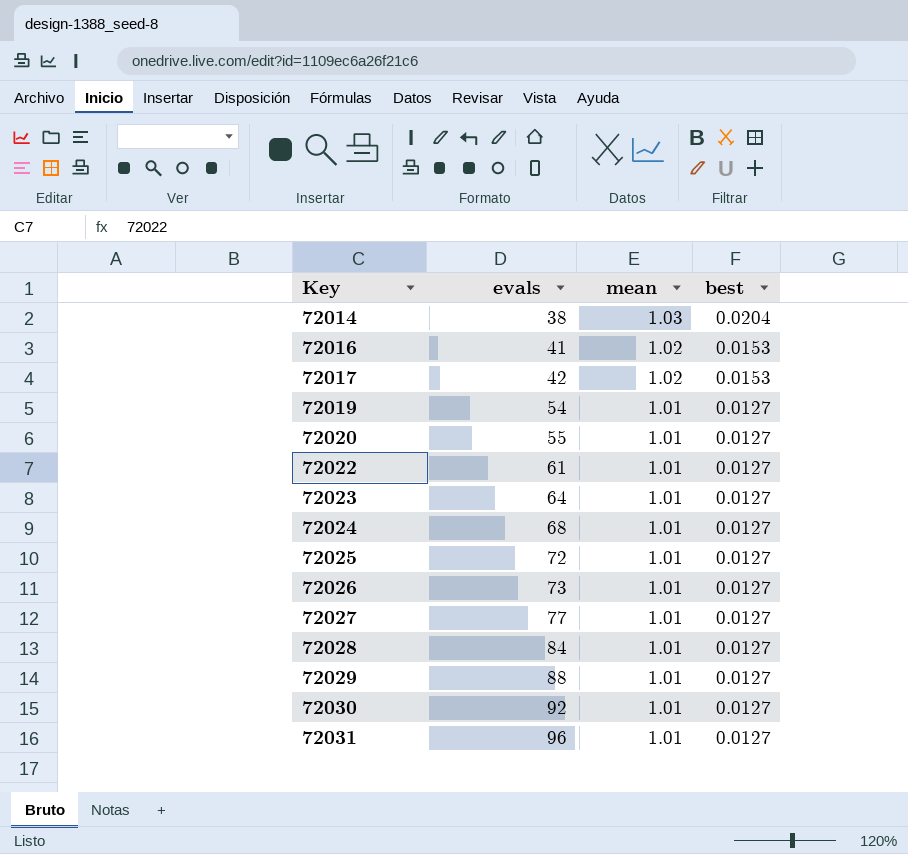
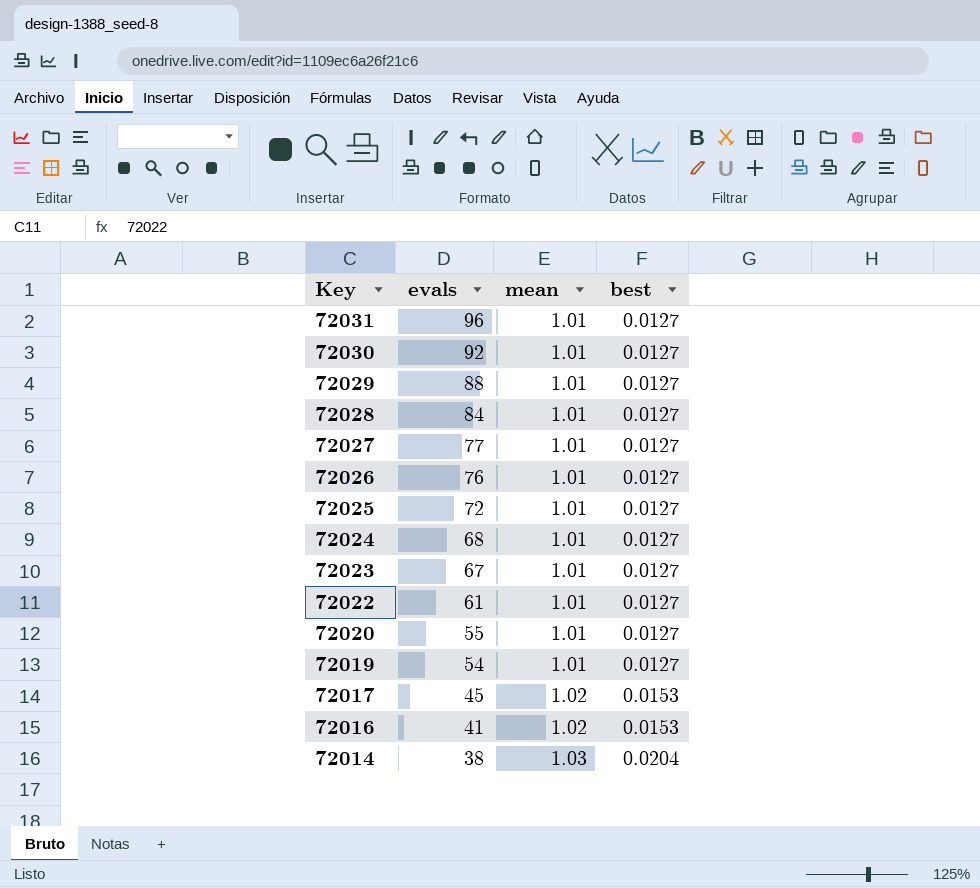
row order: Key ascending -> Key descending
72026 | evals: 73 -> 76
72023 | evals: 64 -> 67
72017 | evals: 42 -> 45

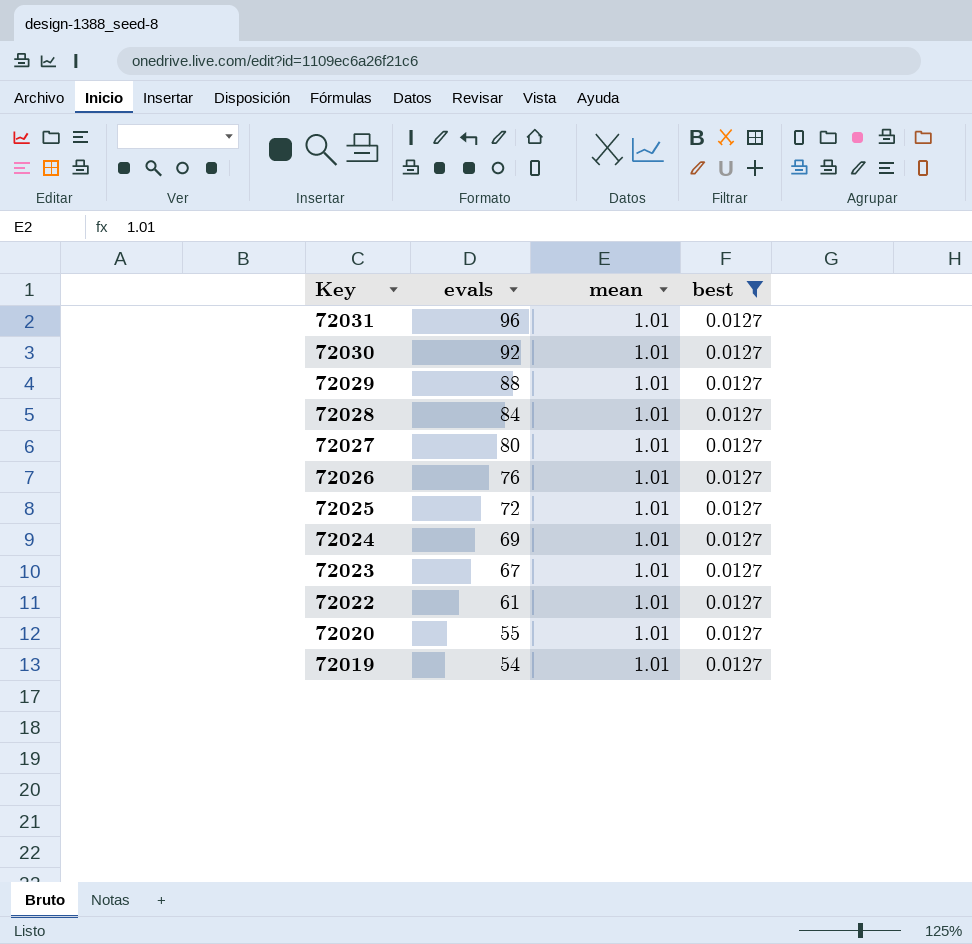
filter: none -> best = 0.0127
72027 | evals: 77 -> 80
72024 | evals: 68 -> 69

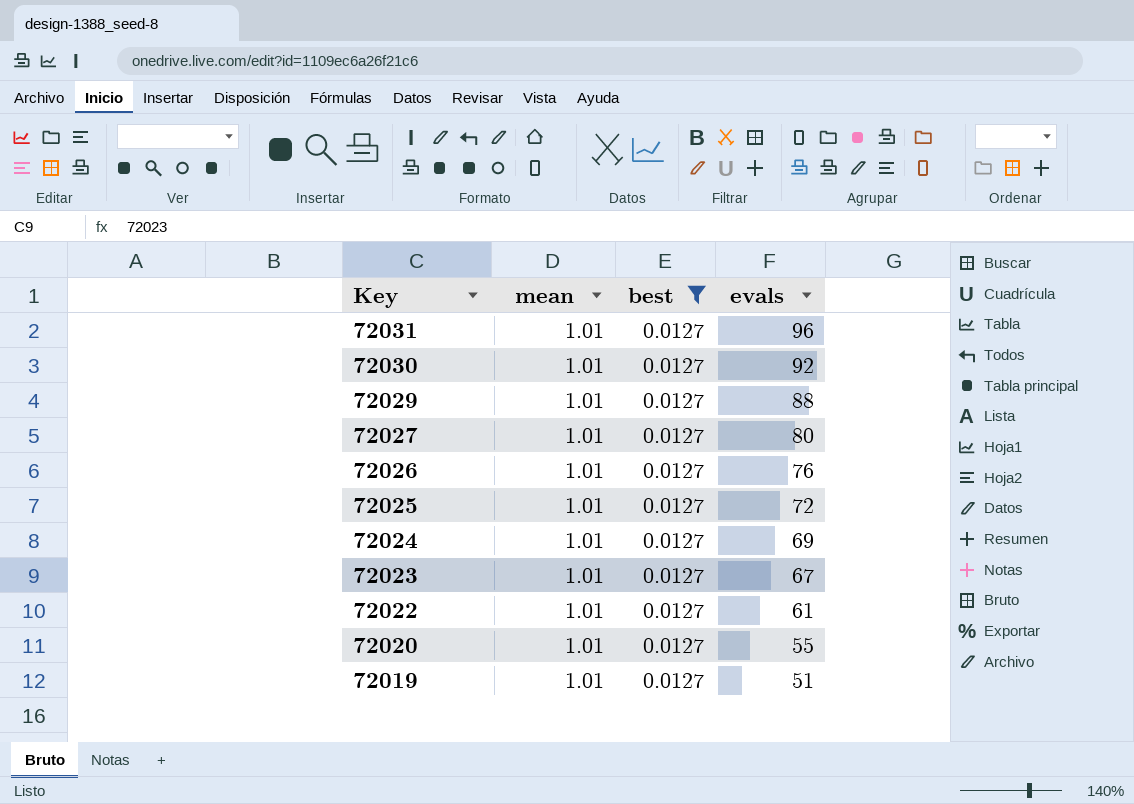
column evals | position: 2 -> 4
row 72028: 84 | 1.01 | 0.0127 -> none
72019 | evals: 54 -> 51

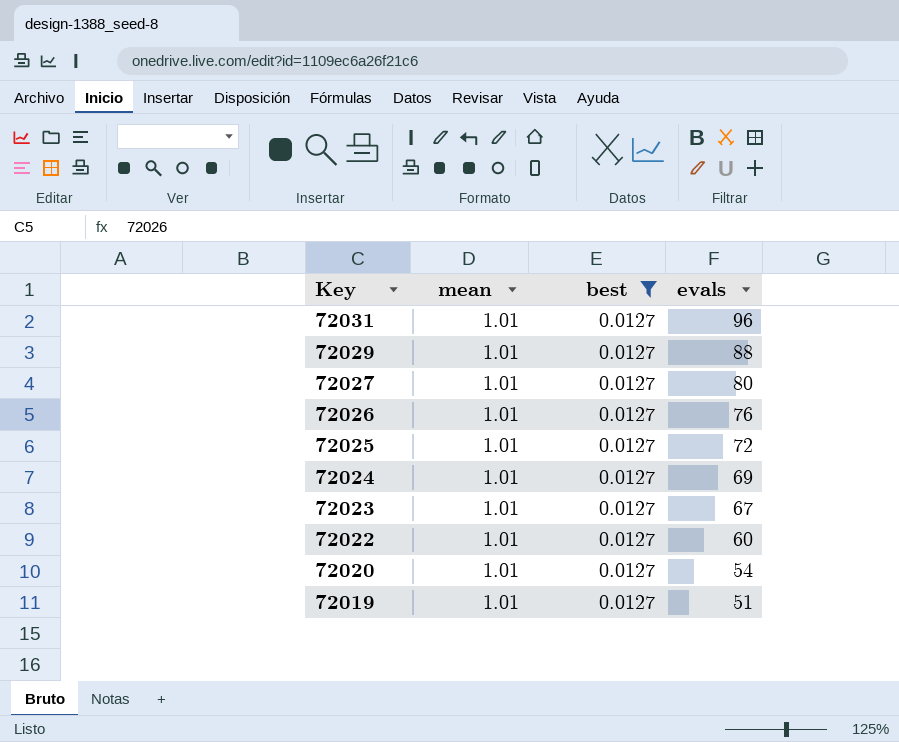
row 72030: 1.01 | 0.0127 | 92 -> none
72022 | evals: 61 -> 60
72020 | evals: 55 -> 54

